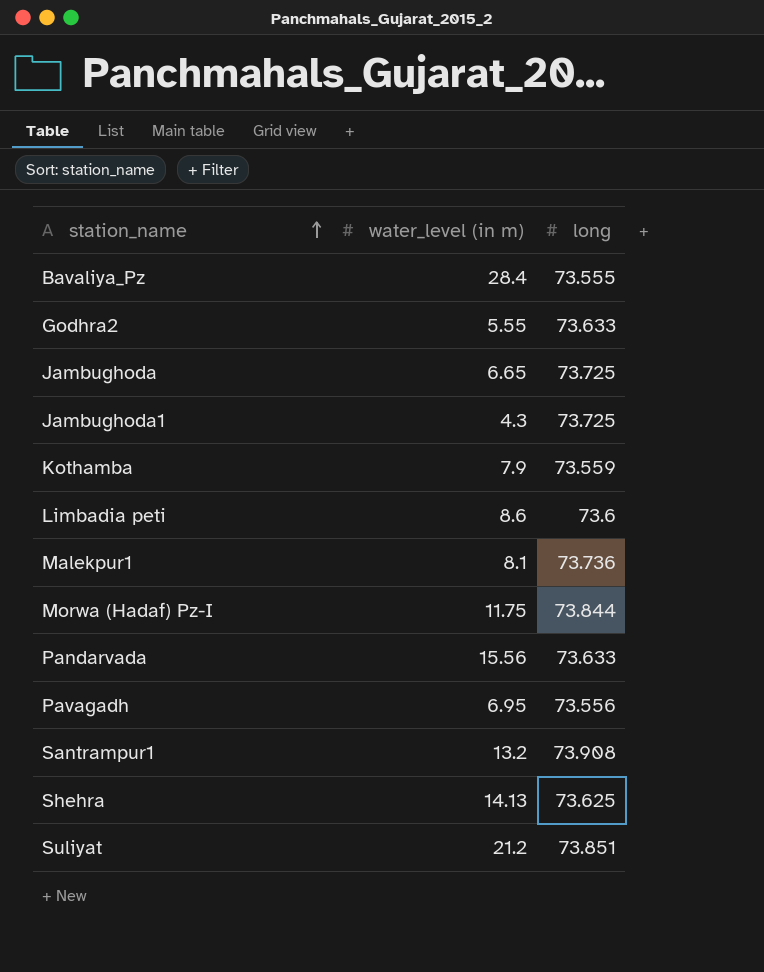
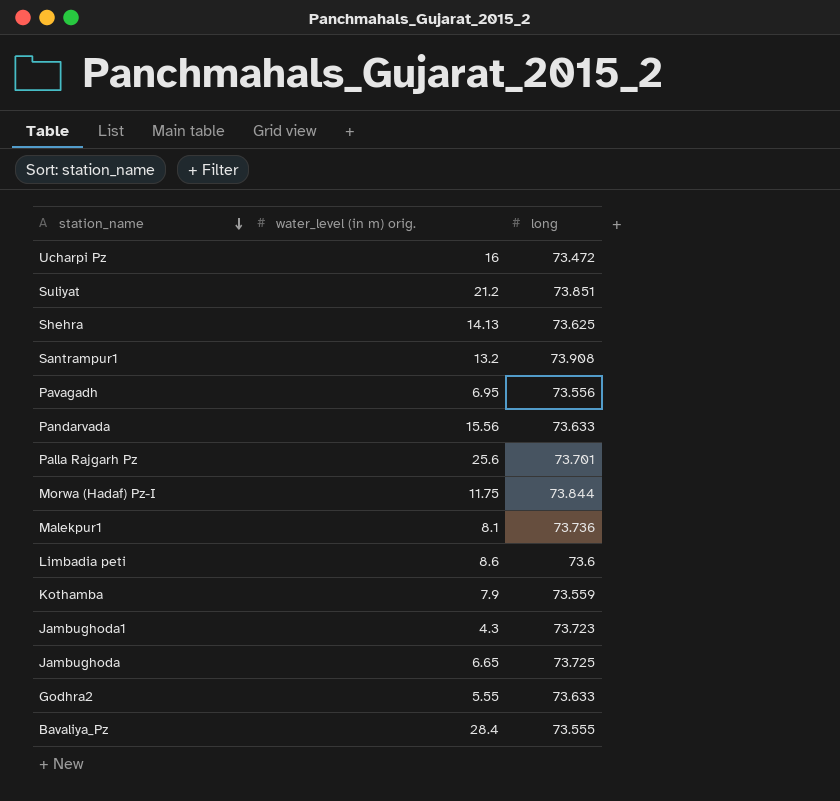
row order: station_name ascending -> station_name descending
column name: water_level (in m) -> water_level (in m) orig.
row Ucharpi Pz: none -> 16 | 73.472
row Palla Rajgarh Pz: none -> 25.6 | 73.701
Jambughoda1 | long: 73.725 -> 73.723

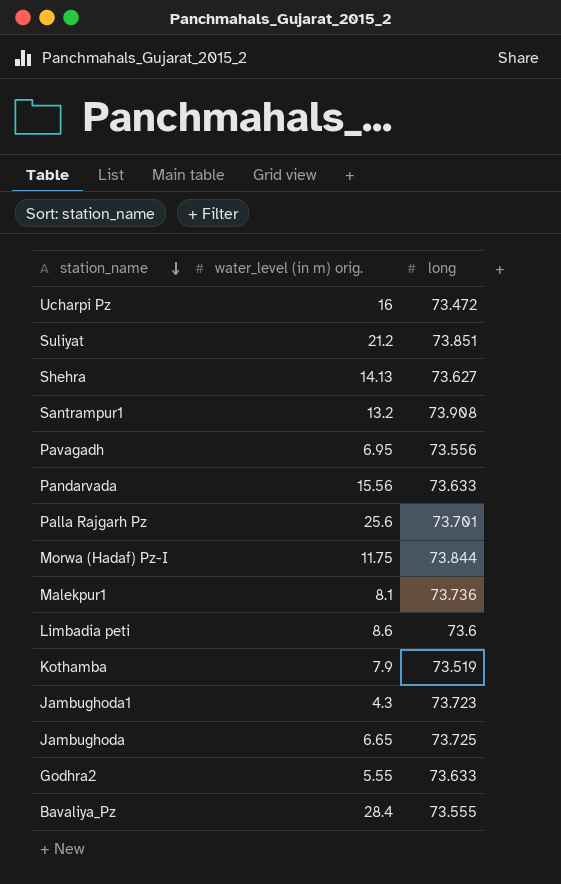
Shehra | long: 73.625 -> 73.627
Kothamba | long: 73.559 -> 73.519

